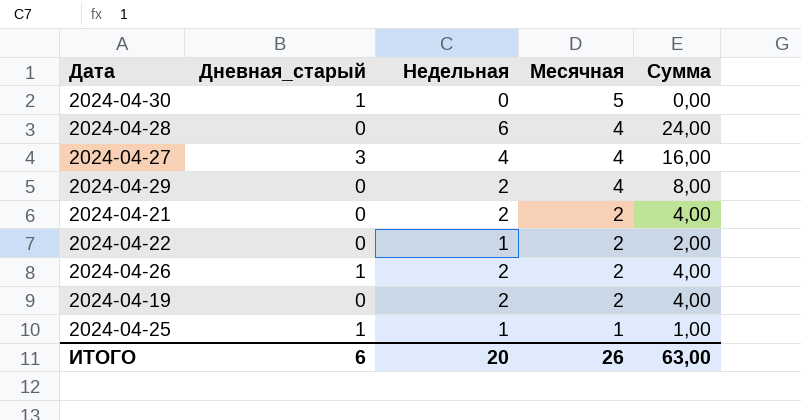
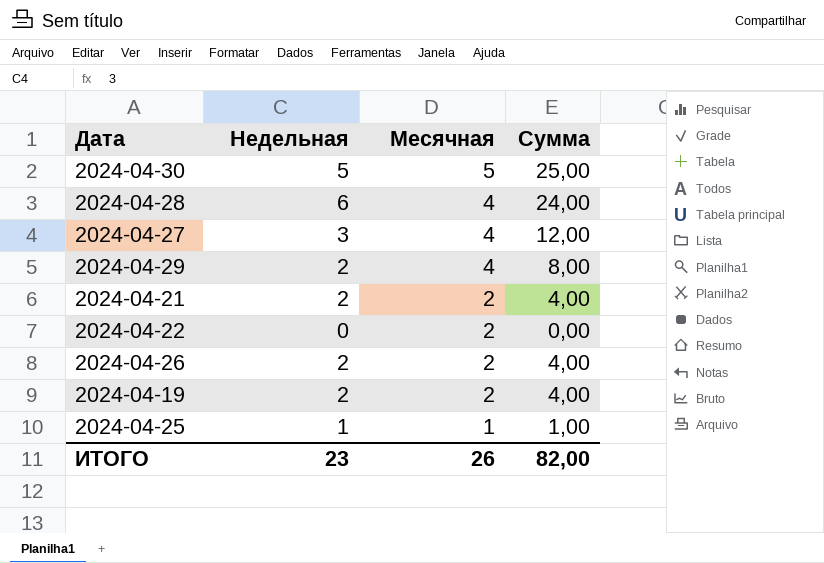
column Дневная_старый | position: 2 -> none
2024-04-30 | Недельная: 0 -> 5
2024-04-30 | Сумма: 0,00 -> 25,00
2024-04-27 | Недельная: 4 -> 3
2024-04-27 | Сумма: 16,00 -> 12,00
2024-04-22 | Недельная: 1 -> 0
2024-04-22 | Сумма: 2,00 -> 0,00
ИТОГО | Недельная: 20 -> 23
ИТОГО | Сумма: 63,00 -> 82,00

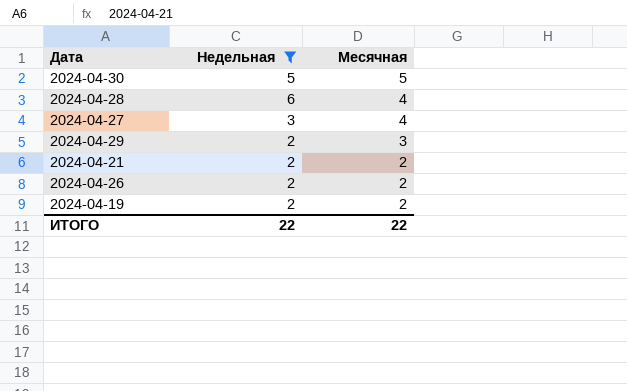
filter: none -> Недельная >= 2
column Сумма | formula: [Недельная] * [Месячная] -> none
2024-04-29 | Месячная: 4 -> 3
ИТОГО | Недельная: 23 -> 22
ИТОГО | Месячная: 26 -> 22

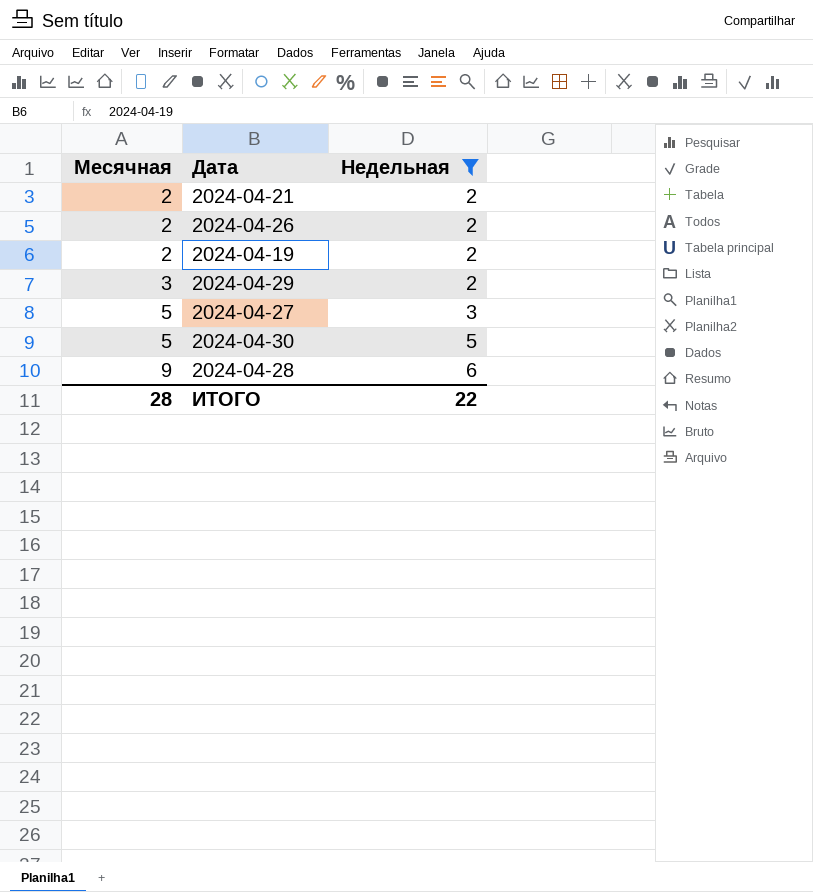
row order: Месячная descending -> Месячная ascending
column Месячная | position: 3 -> 1
2024-04-27 | Месячная: 4 -> 5
2024-04-28 | Месячная: 4 -> 9
ИТОГО | Месячная: 22 -> 28

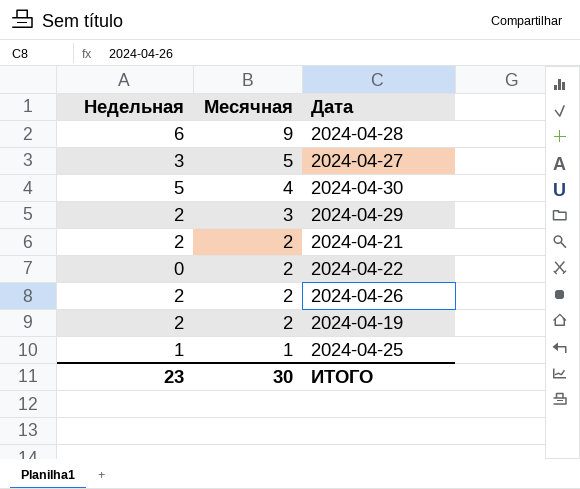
filter: Недельная >= 2 -> none
row order: Месячная ascending -> Месячная descending
column Недельная | position: 3 -> 1
2024-04-30 | Месячная: 5 -> 4
ИТОГО | Недельная: 22 -> 23
ИТОГО | Месячная: 28 -> 30

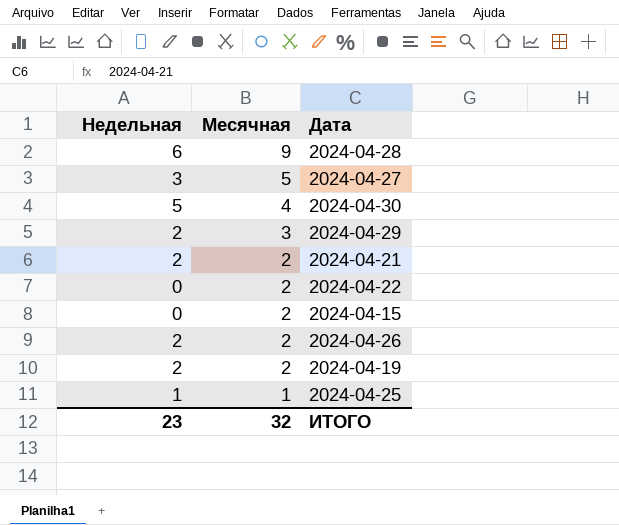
row 2024-04-15: none -> 0 | 2
ИТОГО | Месячная: 30 -> 32

